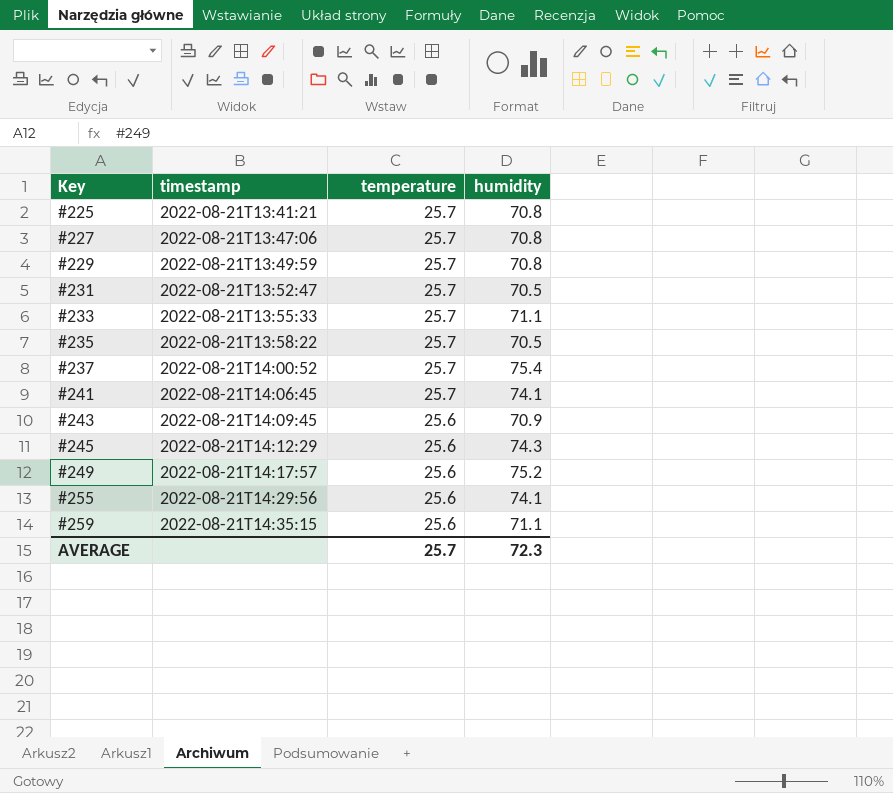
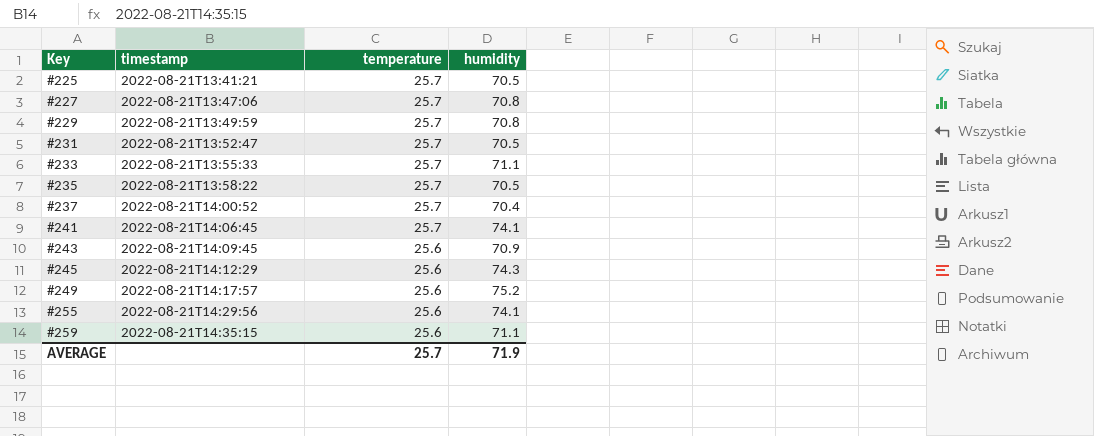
#225 | humidity: 70.8 -> 70.5
#237 | humidity: 75.4 -> 70.4
AVERAGE | humidity: 72.3 -> 71.9

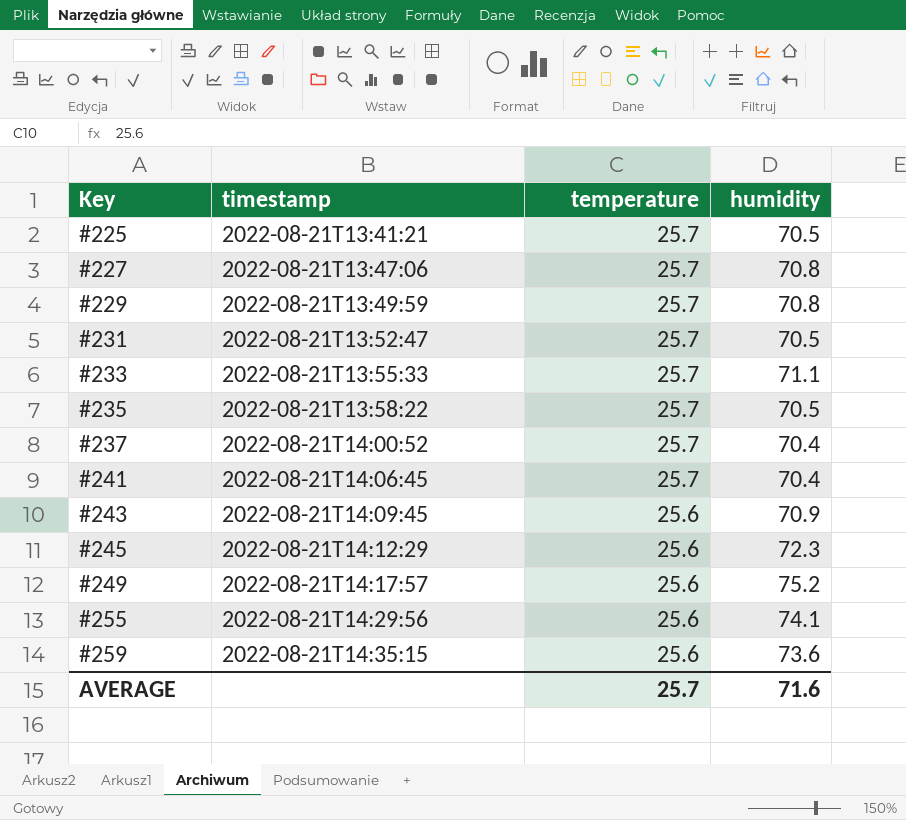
#241 | humidity: 74.1 -> 70.4
#245 | humidity: 74.3 -> 72.3
#259 | humidity: 71.1 -> 73.6
AVERAGE | humidity: 71.9 -> 71.6

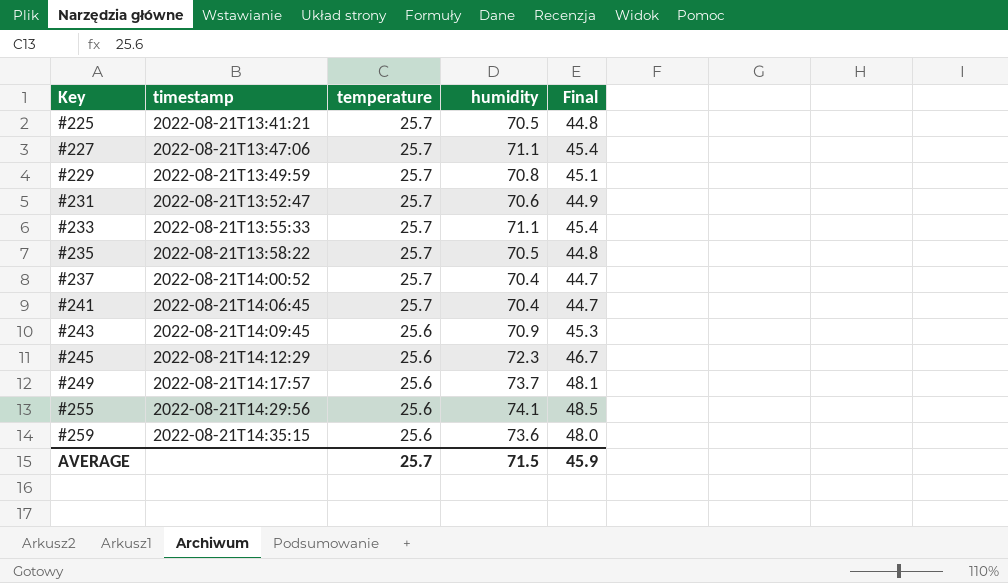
column Final | formula: none -> [humidity] - [temperature]
#227 | humidity: 70.8 -> 71.1
#231 | humidity: 70.5 -> 70.6
#249 | humidity: 75.2 -> 73.7
AVERAGE | humidity: 71.6 -> 71.5

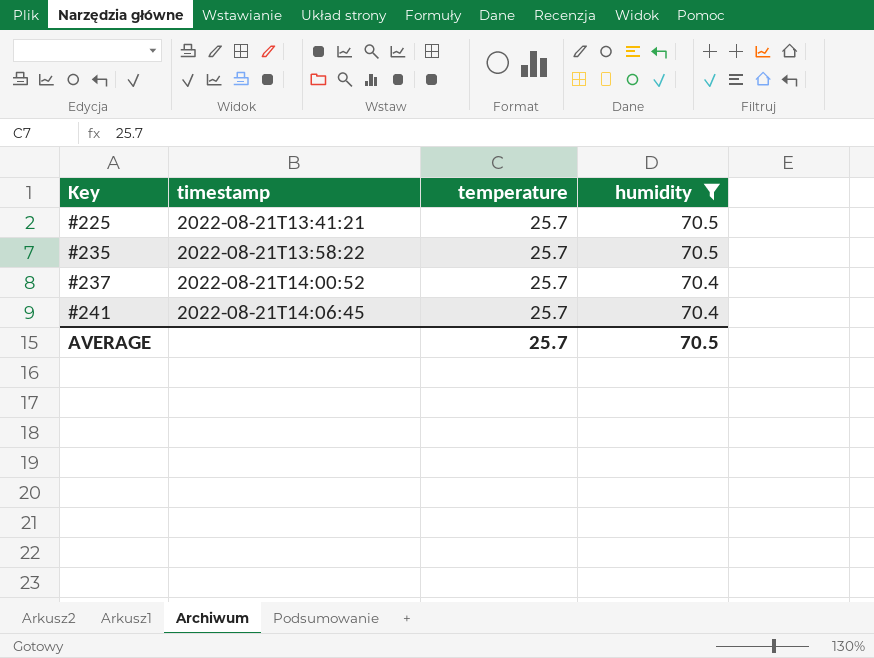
filter: none -> humidity <= 70.5
column Final | formula: [humidity] - [temperature] -> none
AVERAGE | humidity: 71.5 -> 70.5

